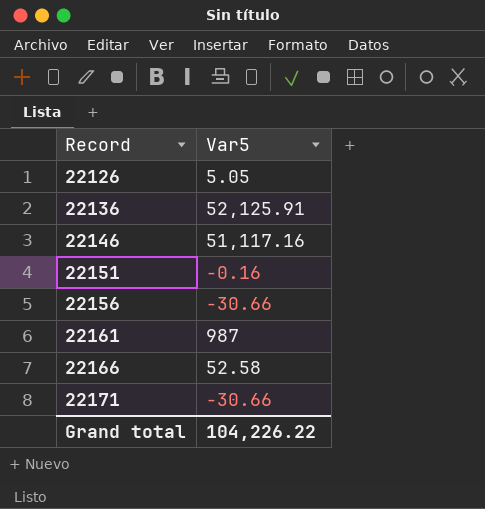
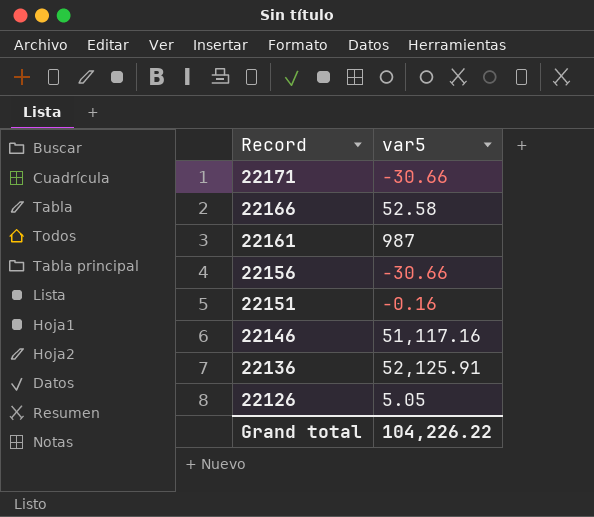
row order: Record ascending -> Record descending
column name: Var5 -> var5

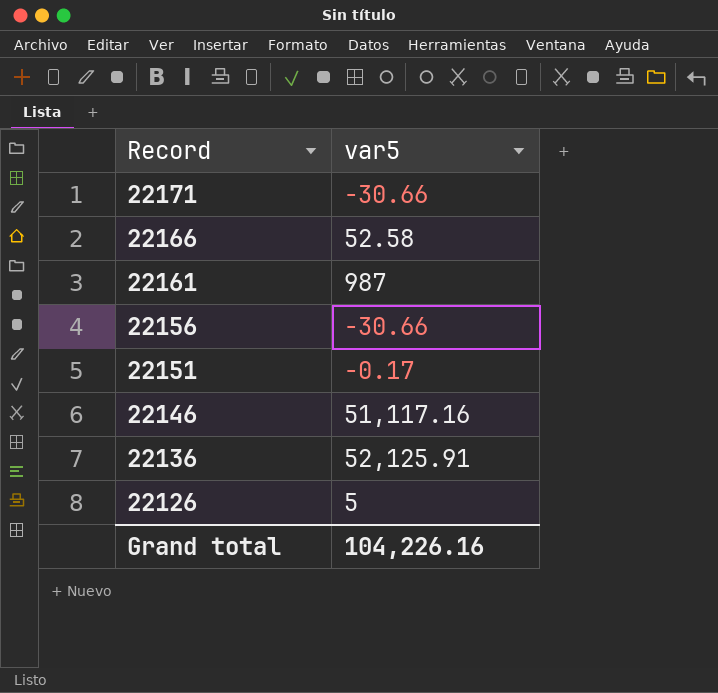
22151 | var5: -0.16 -> -0.17
22126 | var5: 5.05 -> 5
Grand total | var5: 104,226.22 -> 104,226.16

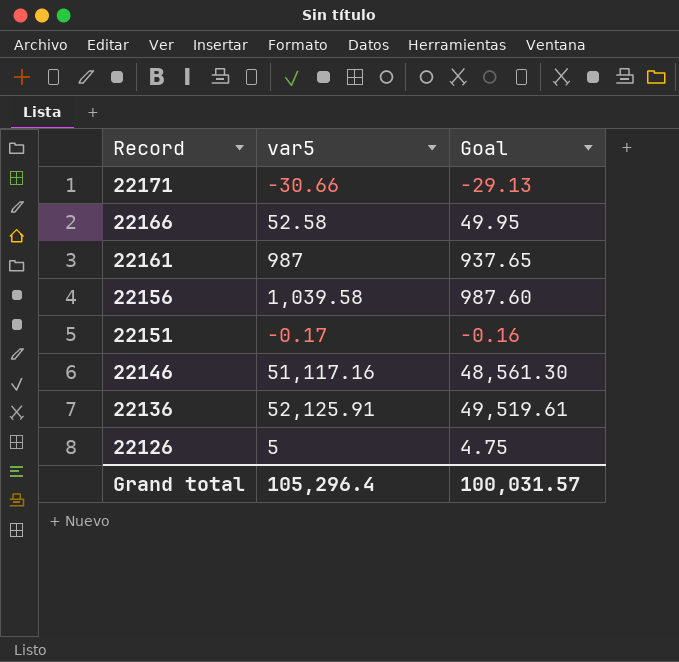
column Goal | formula: none -> [var5] * 0.95
22156 | var5: -30.66 -> 1,039.58
Grand total | var5: 104,226.16 -> 105,296.4

